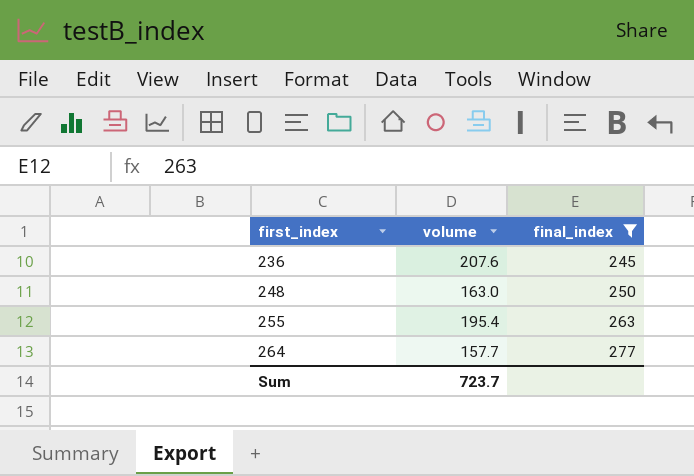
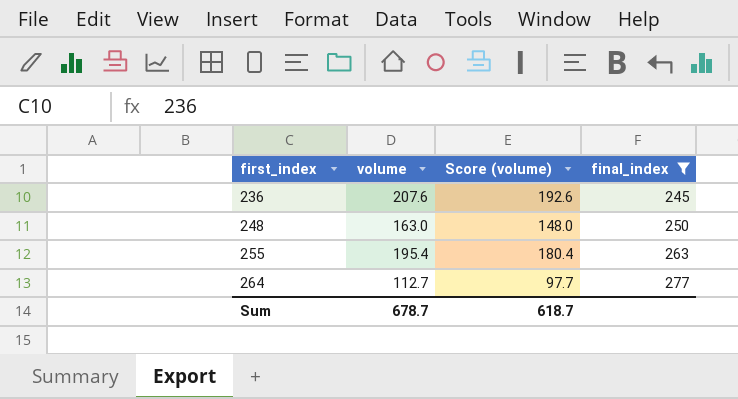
column Score (volume) | formula: none -> [volume] - 15
264 | volume: 157.7 -> 112.7
Sum | volume: 723.7 -> 678.7

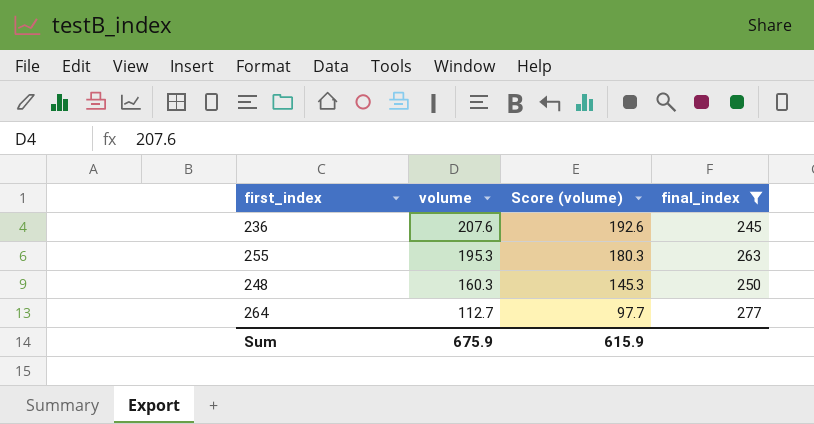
row order: first_index ascending -> volume descending
255 | volume: 195.4 -> 195.3
255 | Score (volume): 180.4 -> 180.3
248 | volume: 163.0 -> 160.3
248 | Score (volume): 148.0 -> 145.3
Sum | volume: 678.7 -> 675.9
Sum | Score (volume): 618.7 -> 615.9

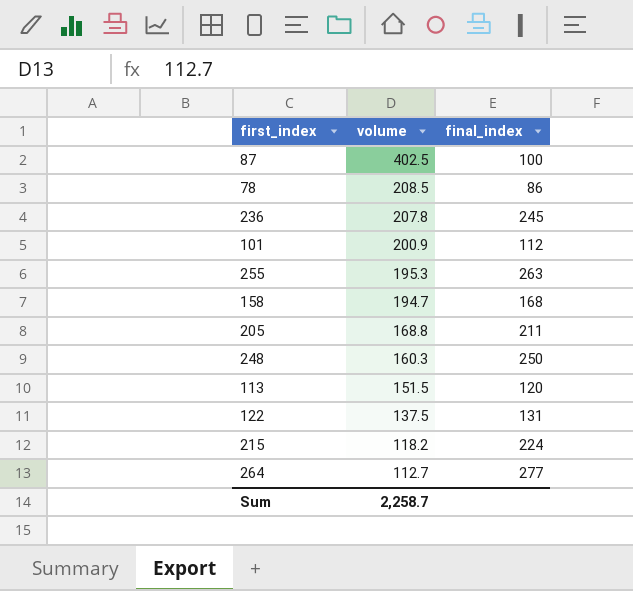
filter: final_index >= 245 -> none
column Score (volume) | formula: [volume] - 15 -> none
236 | volume: 207.6 -> 207.8
Sum | volume: 675.9 -> 2,258.7

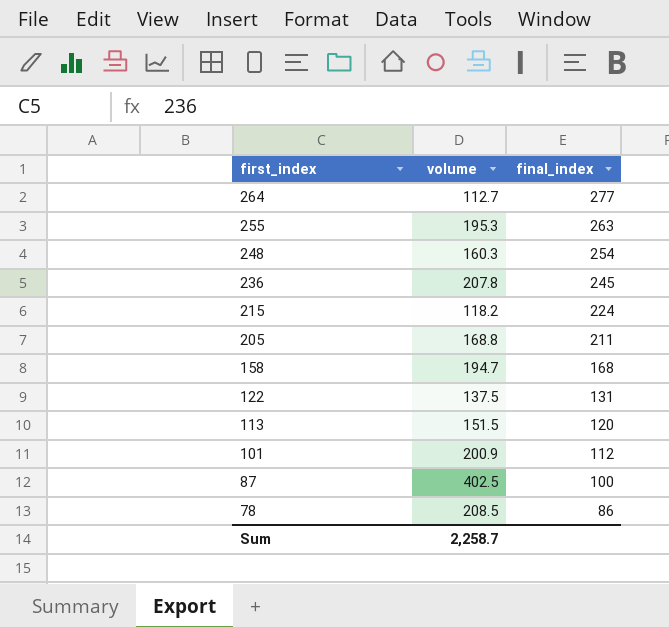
row order: volume descending -> first_index descending
248 | final_index: 250 -> 254

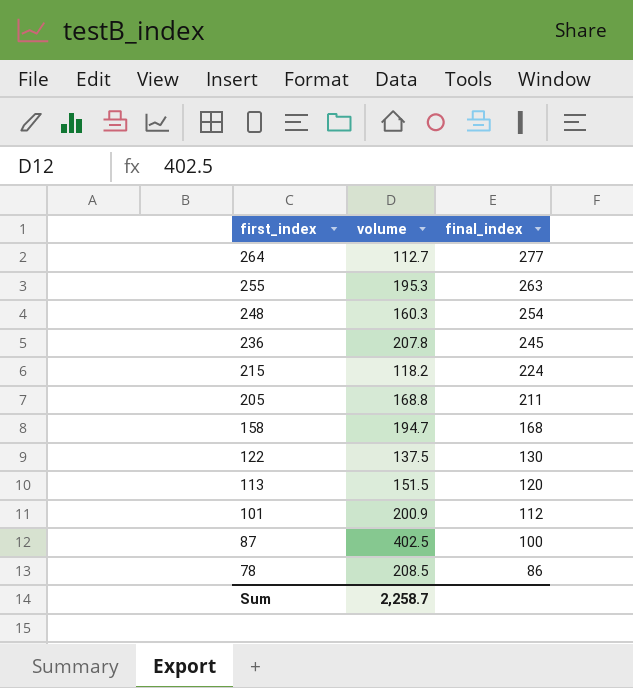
122 | final_index: 131 -> 130

